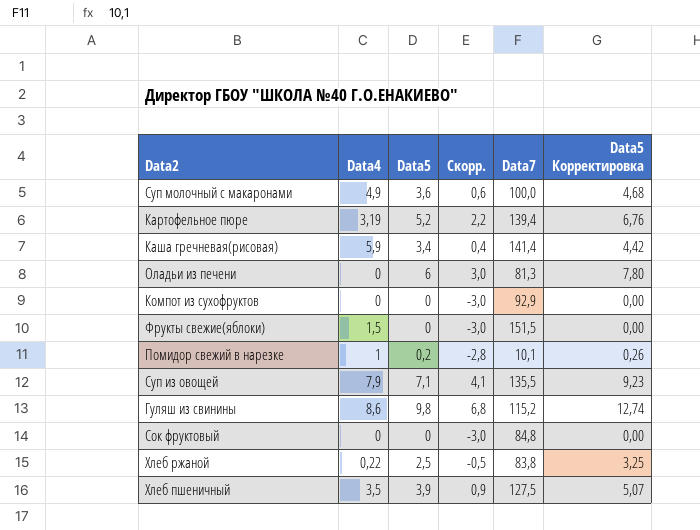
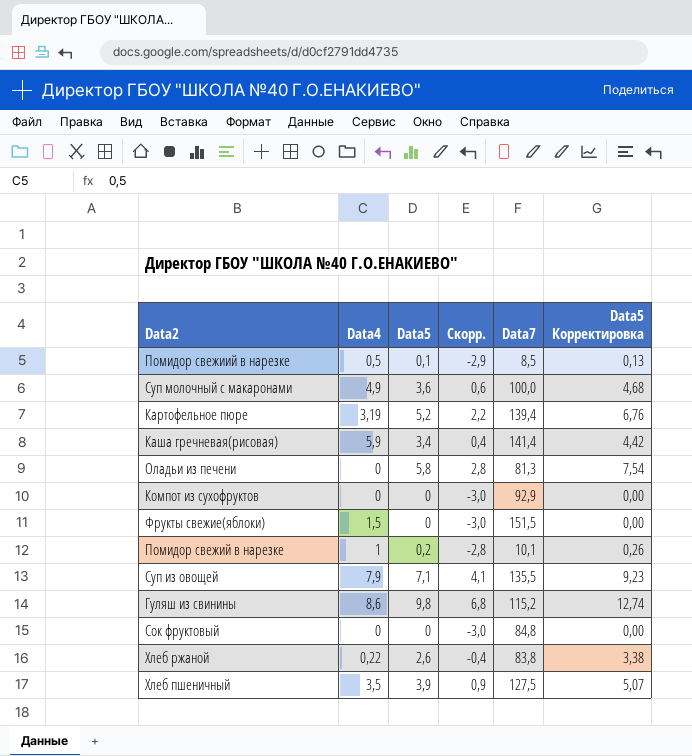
row Помидор свежиий в нарезке: none -> 0,5 | 0,1 | -2,9 | 8,5 | 0,13
Оладьи из печени | Data5: 6 -> 5,8
Оладьи из печени | Скорр.: 3,0 -> 2,8
Оладьи из печени | Data5 Корректировка: 7,80 -> 7,54
Хлеб ржаной | Data5: 2,5 -> 2,6
Хлеб ржаной | Скорр.: -0,5 -> -0,4
Хлеб ржаной | Data5 Корректировка: 3,25 -> 3,38

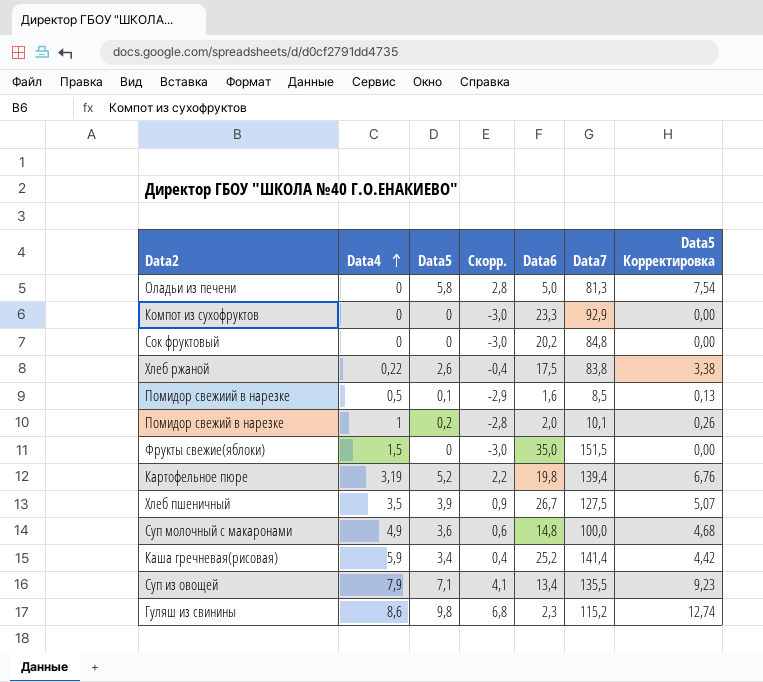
row order: none -> Data4 ascending
column Data6 | position: none -> 5

